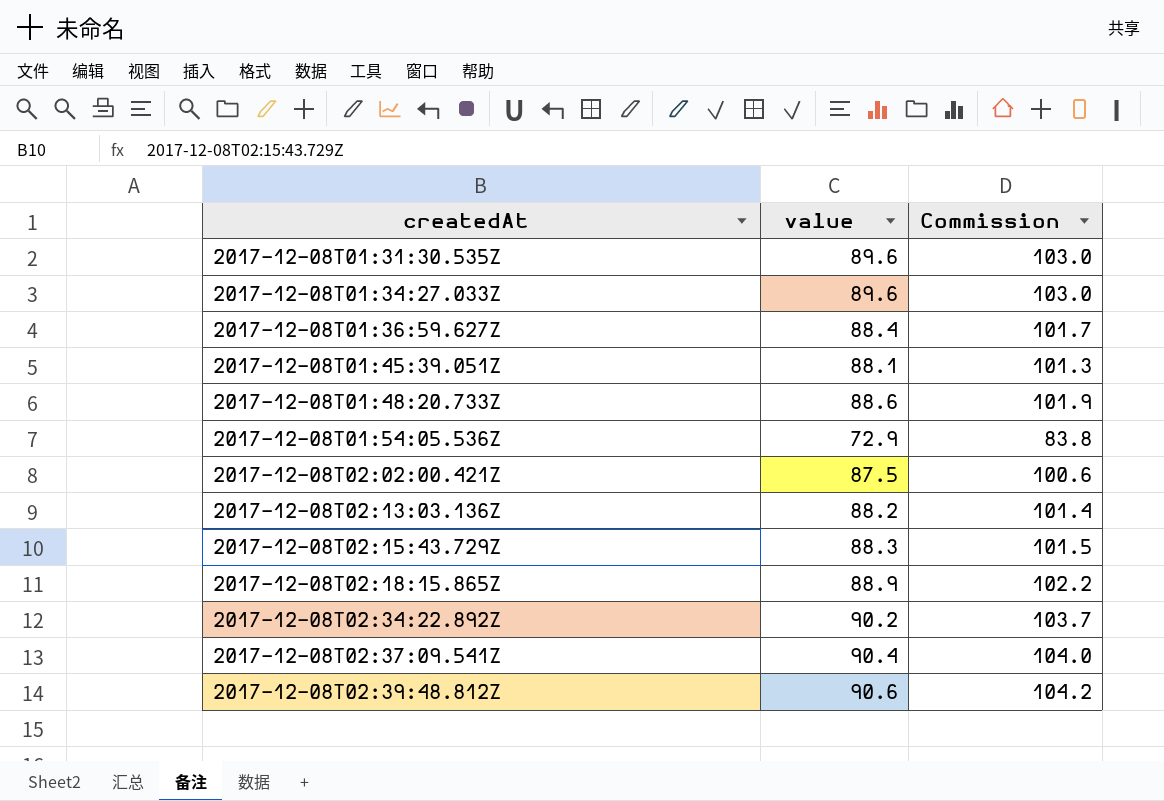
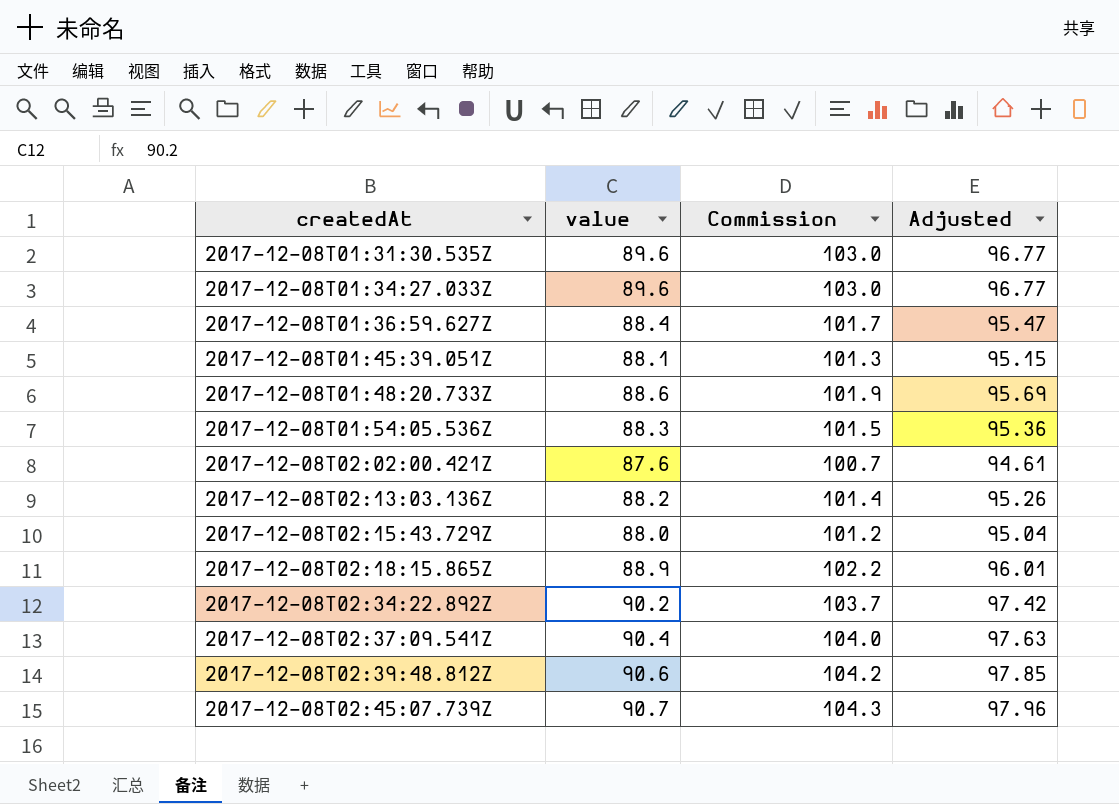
column Adjusted | formula: none -> [value] * 1.08
2017-12-08T01:54:05.536Z | value: 72.9 -> 88.3
2017-12-08T01:54:05.536Z | Commission: 83.8 -> 101.5
2017-12-08T02:02:00.421Z | value: 87.5 -> 87.6
2017-12-08T02:02:00.421Z | Commission: 100.6 -> 100.7
2017-12-08T02:15:43.729Z | value: 88.3 -> 88.0
2017-12-08T02:15:43.729Z | Commission: 101.5 -> 101.2
row 2017-12-08T02:45:07.739Z: none -> 90.7 | 104.3 | 97.96

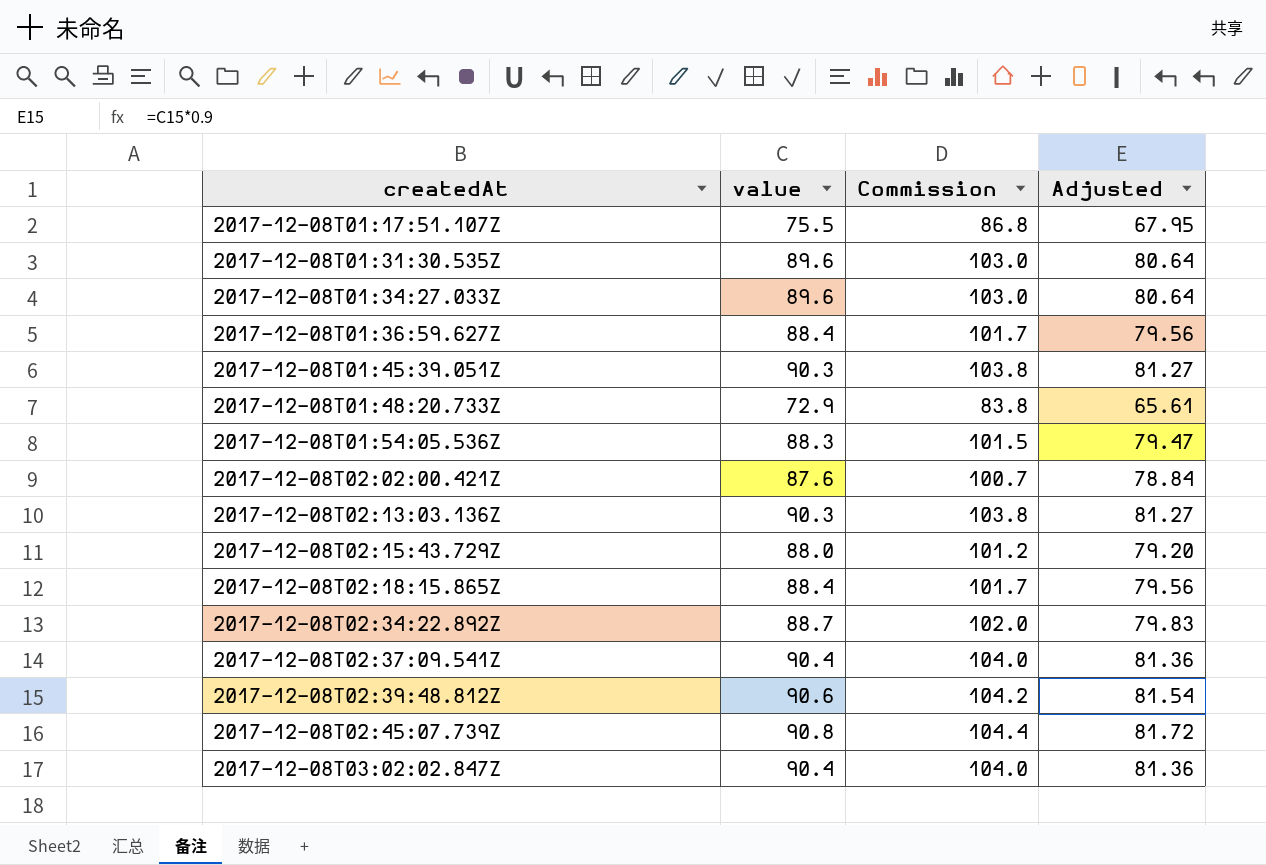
column Adjusted | formula: [value] * 1.08 -> [value] * 0.9
row 2017-12-08T01:17:51.107Z: none -> 75.5 | 86.8 | 67.95
2017-12-08T01:45:39.051Z | value: 88.1 -> 90.3
2017-12-08T01:45:39.051Z | Commission: 101.3 -> 103.8
2017-12-08T01:48:20.733Z | value: 88.6 -> 72.9
2017-12-08T01:48:20.733Z | Commission: 101.9 -> 83.8
2017-12-08T02:13:03.136Z | value: 88.2 -> 90.3
2017-12-08T02:13:03.136Z | Commission: 101.4 -> 103.8
2017-12-08T02:18:15.865Z | value: 88.9 -> 88.4
2017-12-08T02:18:15.865Z | Commission: 102.2 -> 101.7
2017-12-08T02:34:22.892Z | value: 90.2 -> 88.7
2017-12-08T02:34:22.892Z | Commission: 103.7 -> 102.0
2017-12-08T02:45:07.739Z | value: 90.7 -> 90.8
2017-12-08T02:45:07.739Z | Commission: 104.3 -> 104.4
row 2017-12-08T03:02:02.847Z: none -> 90.4 | 104.0 | 81.36

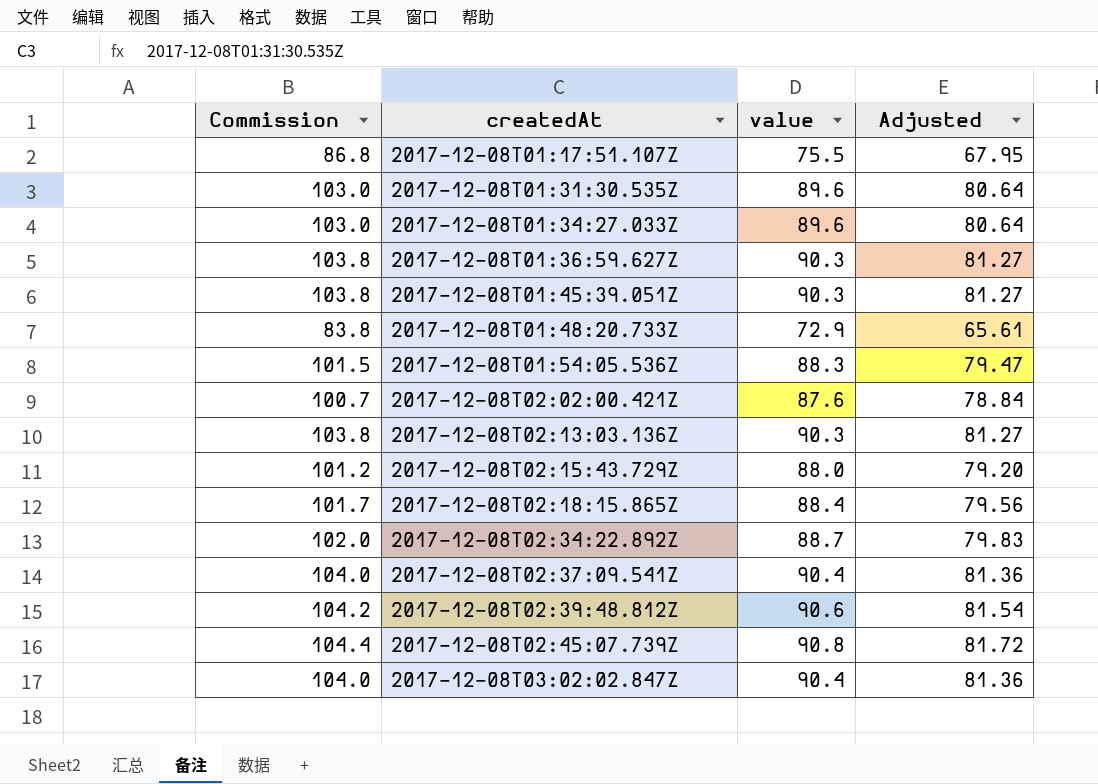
column Commission | position: 3 -> 1
2017-12-08T01:36:59.627Z | Commission: 101.7 -> 103.8
2017-12-08T01:36:59.627Z | value: 88.4 -> 90.3
2017-12-08T01:36:59.627Z | Adjusted: 79.56 -> 81.27

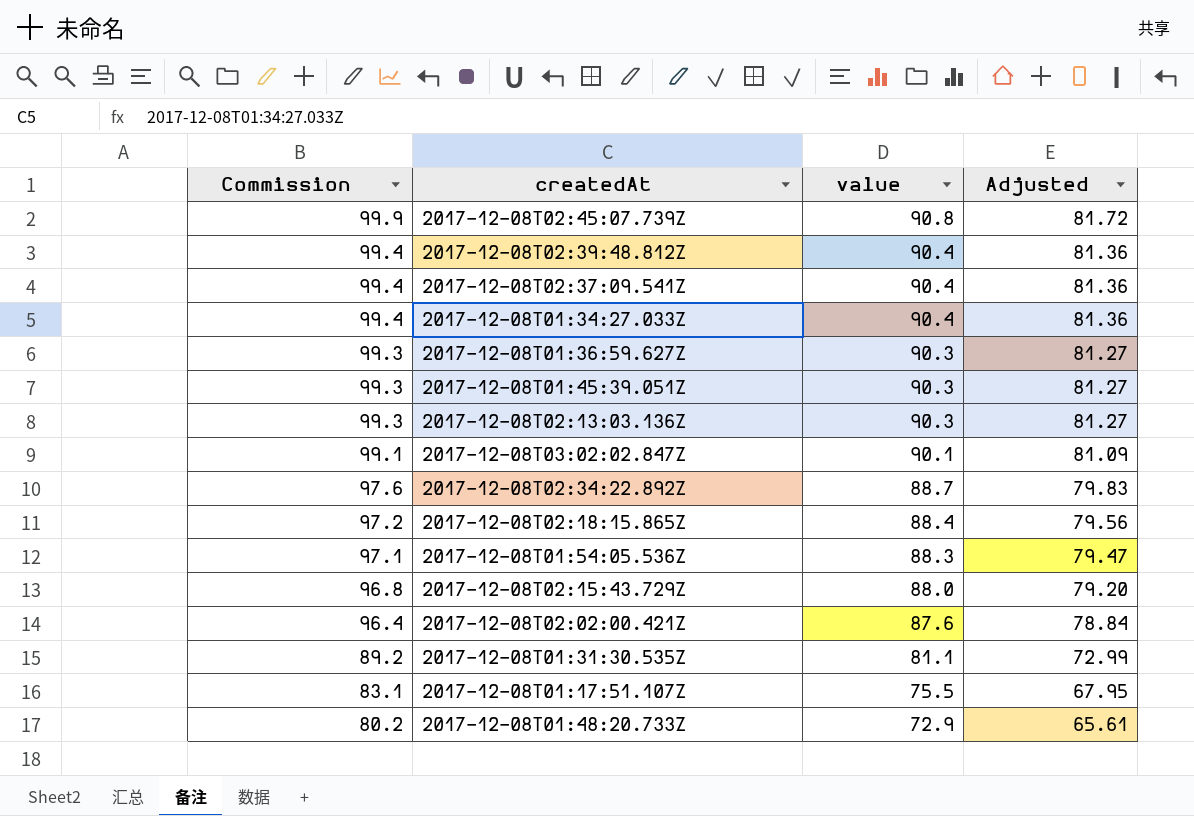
row order: createdAt ascending -> Commission descending
column Commission | formula: [value] * 1.15 -> [value] * 1.1
2017-12-08T02:39:48.812Z | value: 90.6 -> 90.4
2017-12-08T02:39:48.812Z | Adjusted: 81.54 -> 81.36
2017-12-08T01:34:27.033Z | value: 89.6 -> 90.4
2017-12-08T01:34:27.033Z | Adjusted: 80.64 -> 81.36
2017-12-08T03:02:02.847Z | value: 90.4 -> 90.1
2017-12-08T03:02:02.847Z | Adjusted: 81.36 -> 81.09
2017-12-08T01:31:30.535Z | value: 89.6 -> 81.1
2017-12-08T01:31:30.535Z | Adjusted: 80.64 -> 72.99

